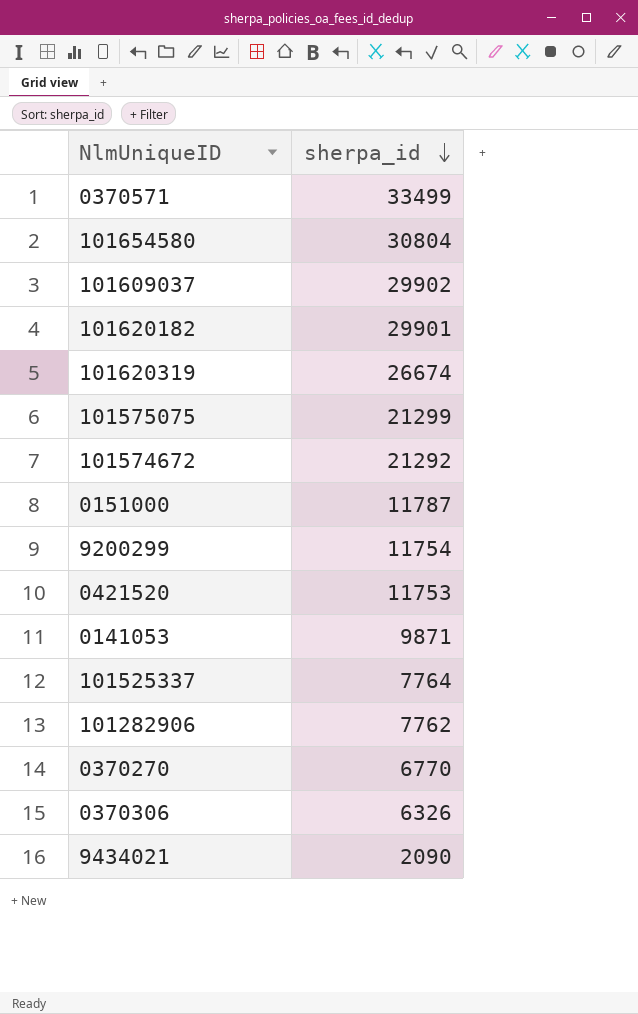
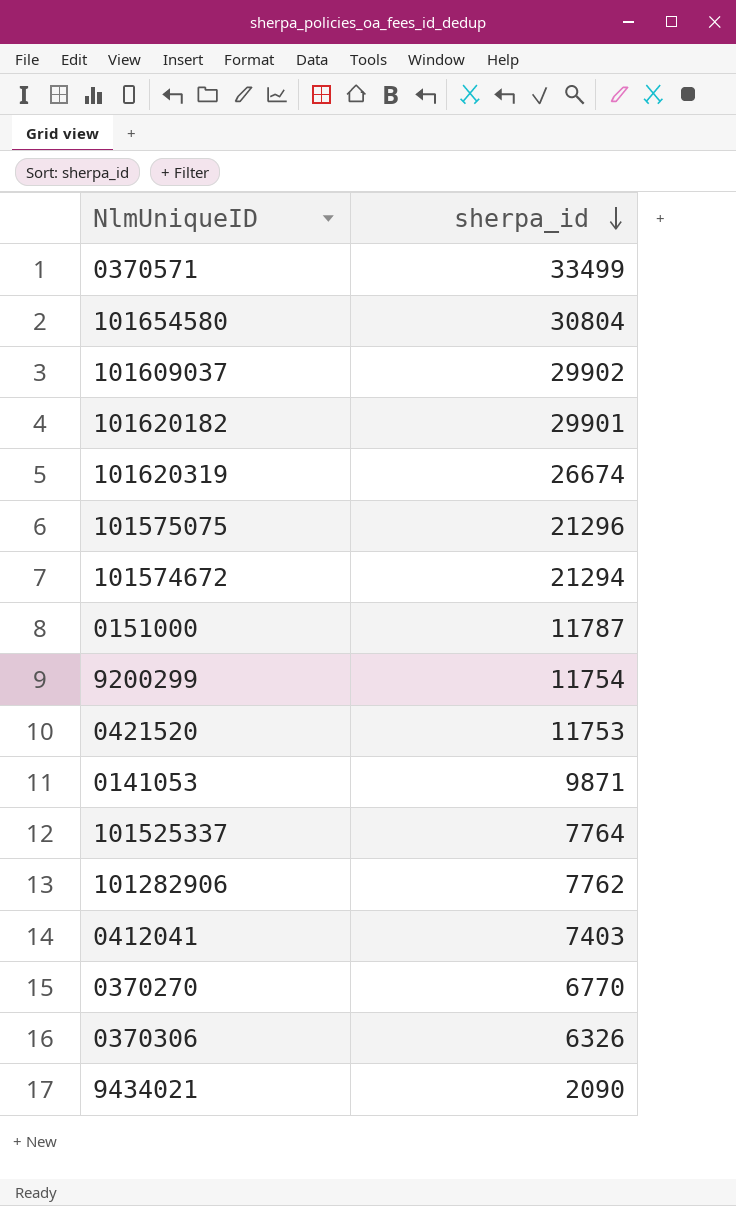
101575075 | sherpa_id: 21299 -> 21296
101574672 | sherpa_id: 21292 -> 21294
row 0412041: none -> 7403

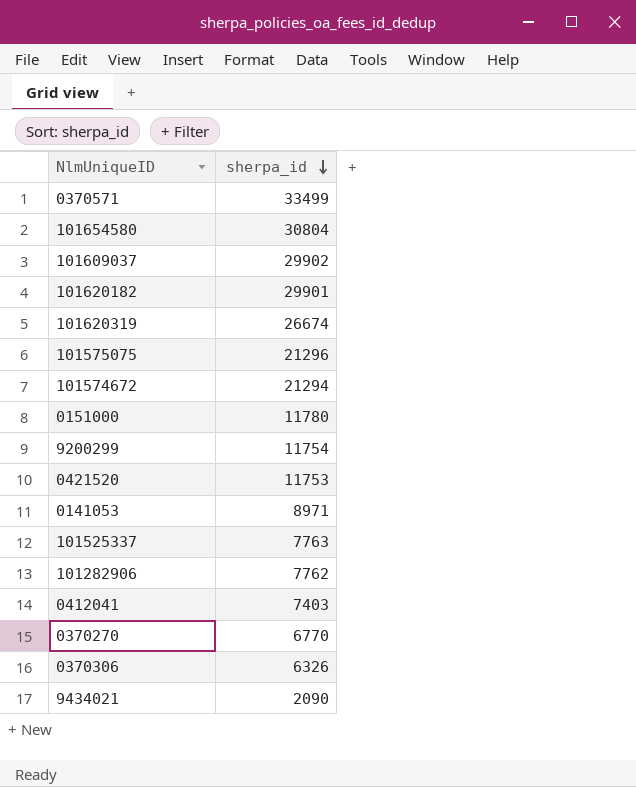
0151000 | sherpa_id: 11787 -> 11780
0141053 | sherpa_id: 9871 -> 8971
101525337 | sherpa_id: 7764 -> 7763

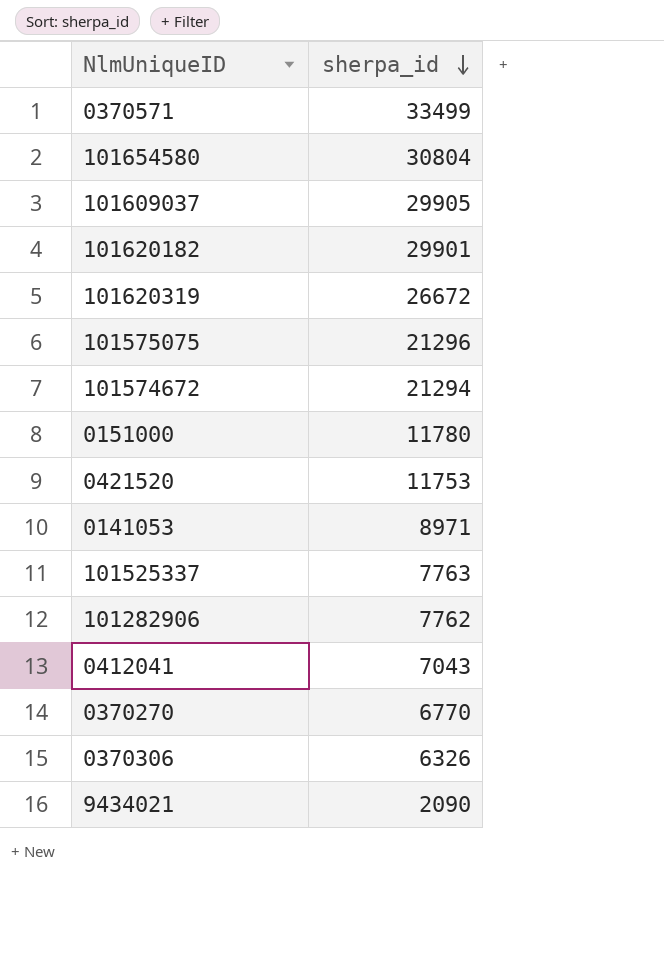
row 9200299: 11754 -> none
101609037 | sherpa_id: 29902 -> 29905
101620319 | sherpa_id: 26674 -> 26672
0412041 | sherpa_id: 7403 -> 7043

